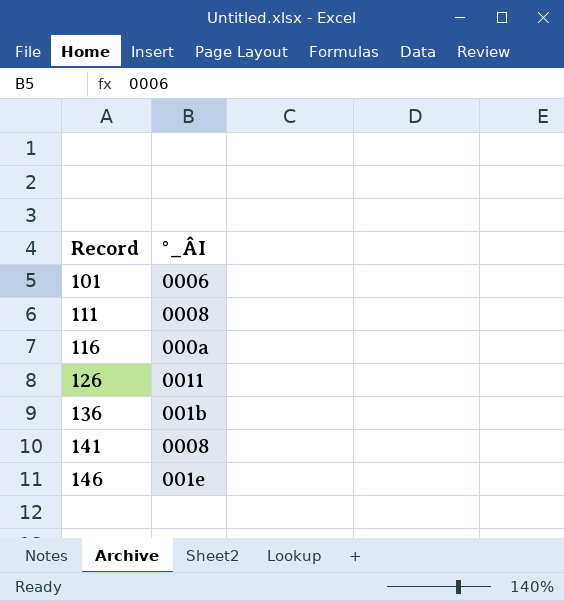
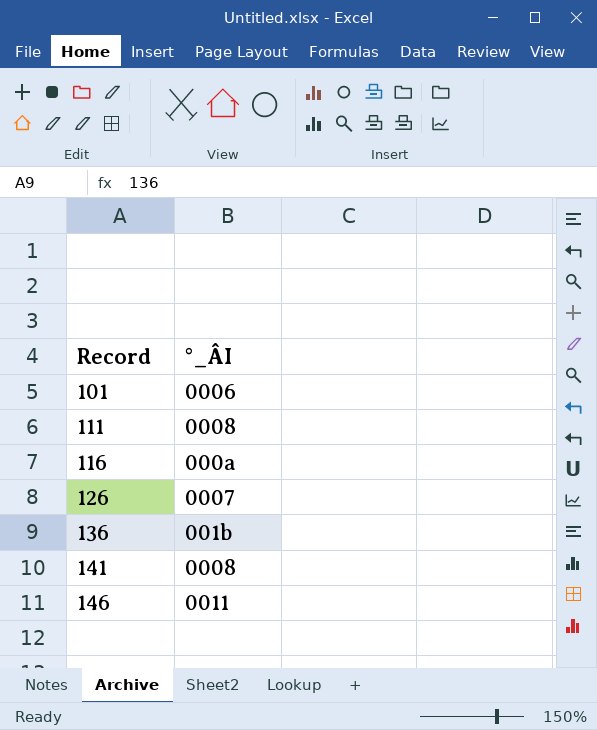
126 | °_ÂI: 0011 -> 0007
146 | °_ÂI: 001e -> 0011

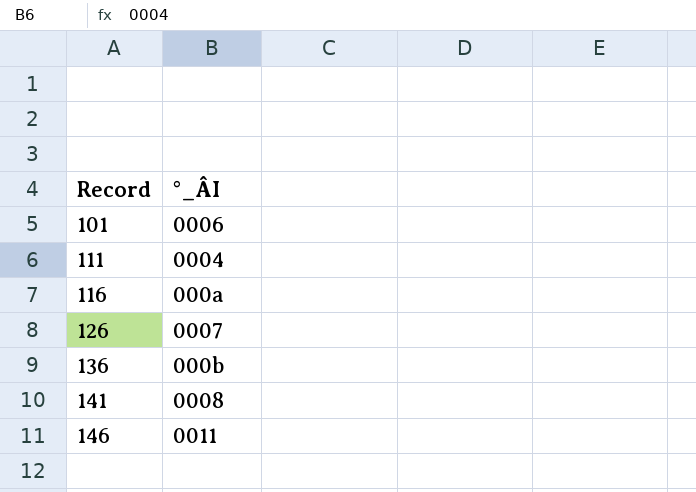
111 | °_ÂI: 0008 -> 0004
136 | °_ÂI: 001b -> 000b

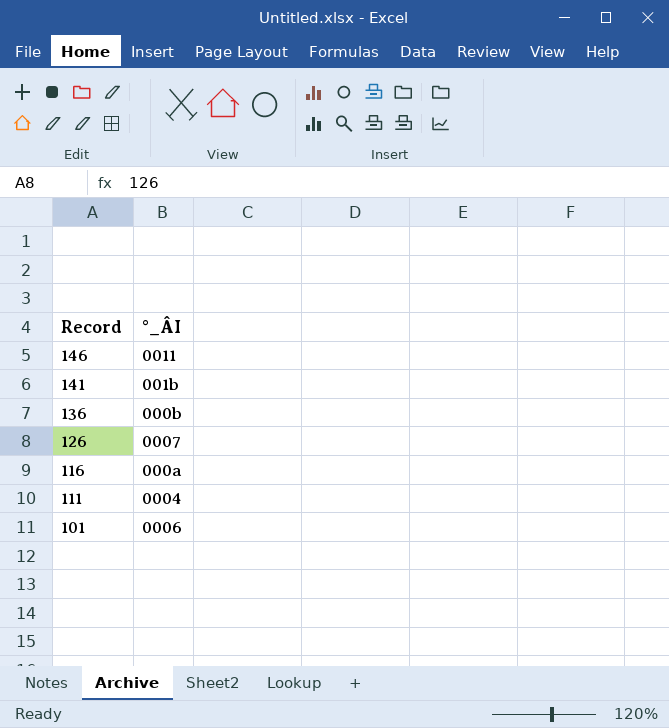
row order: Record ascending -> Record descending
141 | °_ÂI: 0008 -> 001b

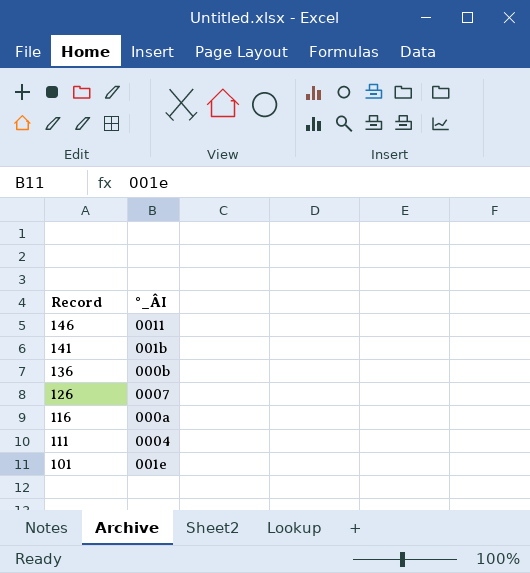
101 | °_ÂI: 0006 -> 001e

